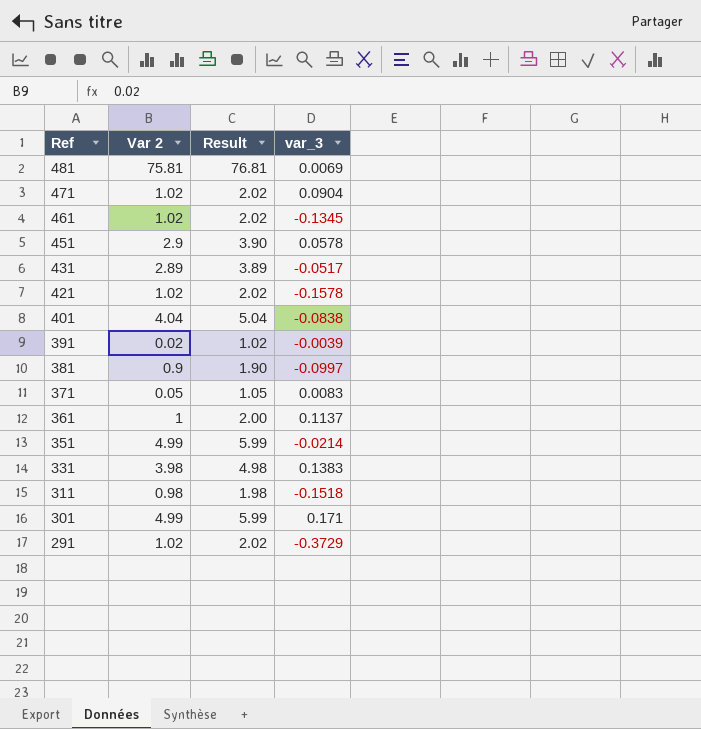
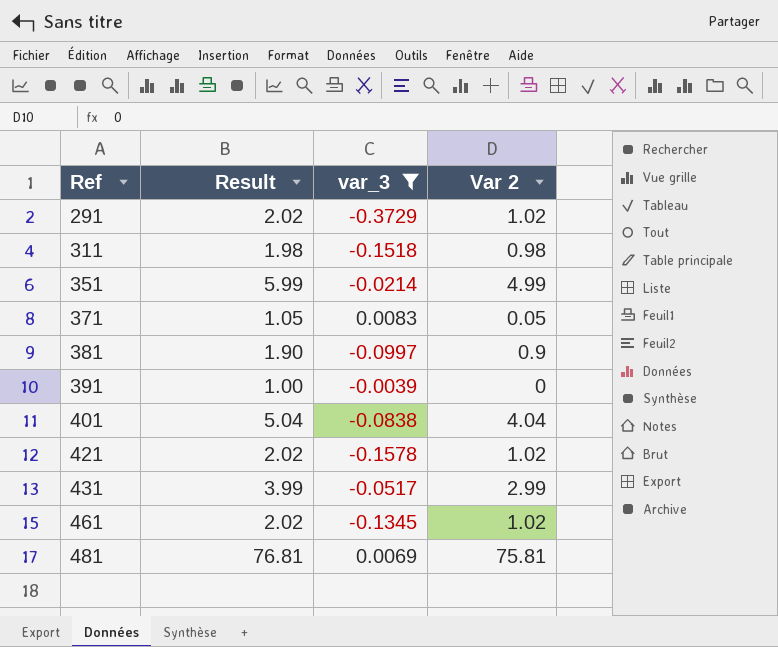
filter: none -> var_3 <= 0.0083
row order: Ref descending -> Ref ascending
column Var 2 | position: 2 -> 4
391 | Result: 1.02 -> 1.00
391 | Var 2: 0.02 -> 0
431 | Result: 3.89 -> 3.99
431 | Var 2: 2.89 -> 2.99

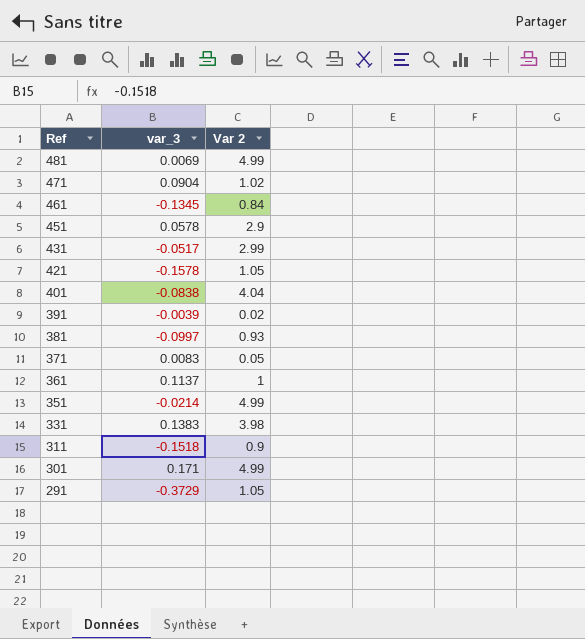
filter: var_3 <= 0.0083 -> none
row order: Ref ascending -> Ref descending
column Result | formula: [Var 2] + 1 -> none
481 | Var 2: 75.81 -> 4.99
461 | Var 2: 1.02 -> 0.84
421 | Var 2: 1.02 -> 1.05
391 | Var 2: 0 -> 0.02
381 | Var 2: 0.9 -> 0.93
311 | Var 2: 0.98 -> 0.9
291 | Var 2: 1.02 -> 1.05

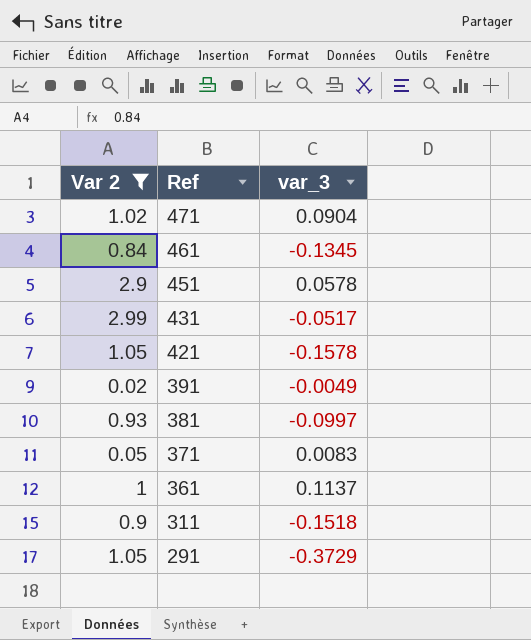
filter: none -> Var 2 <= 2.99
column Var 2 | position: 3 -> 1
391 | var_3: -0.0039 -> -0.0049

